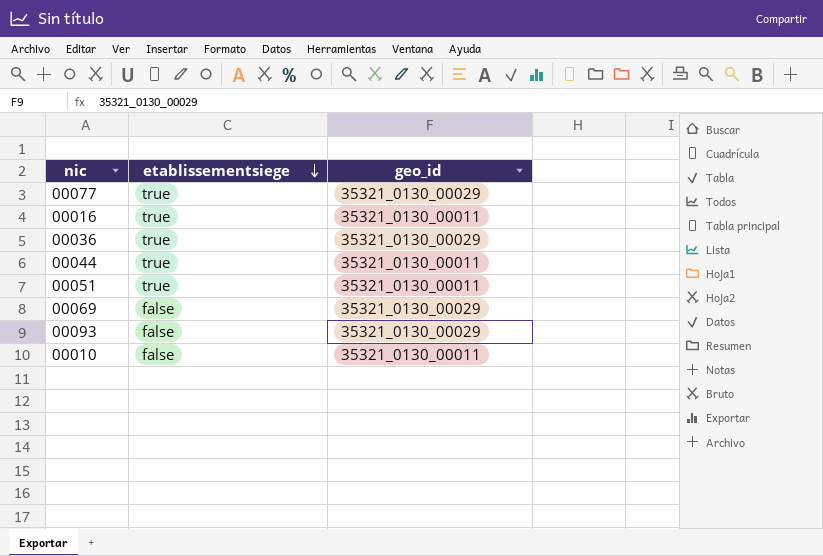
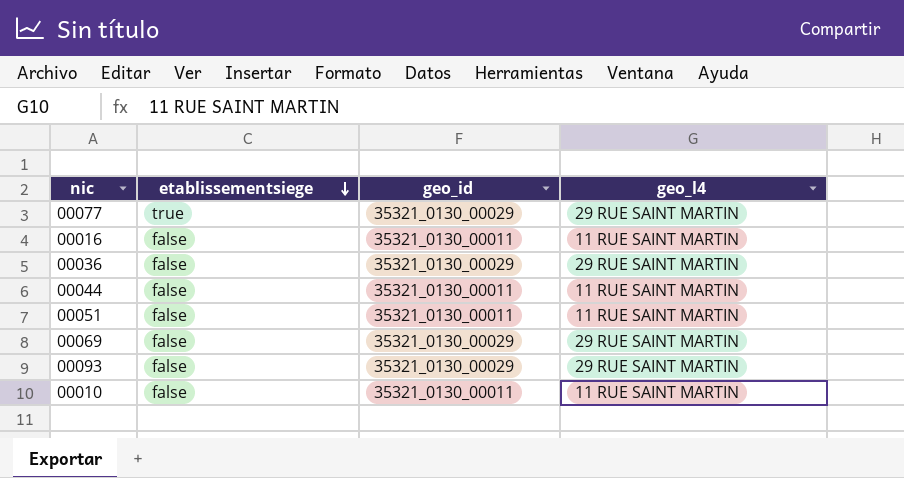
column geo_l4 | position: none -> 4
00016 | etablissementsiege: true -> false
00036 | etablissementsiege: true -> false
00044 | etablissementsiege: true -> false
00051 | etablissementsiege: true -> false

